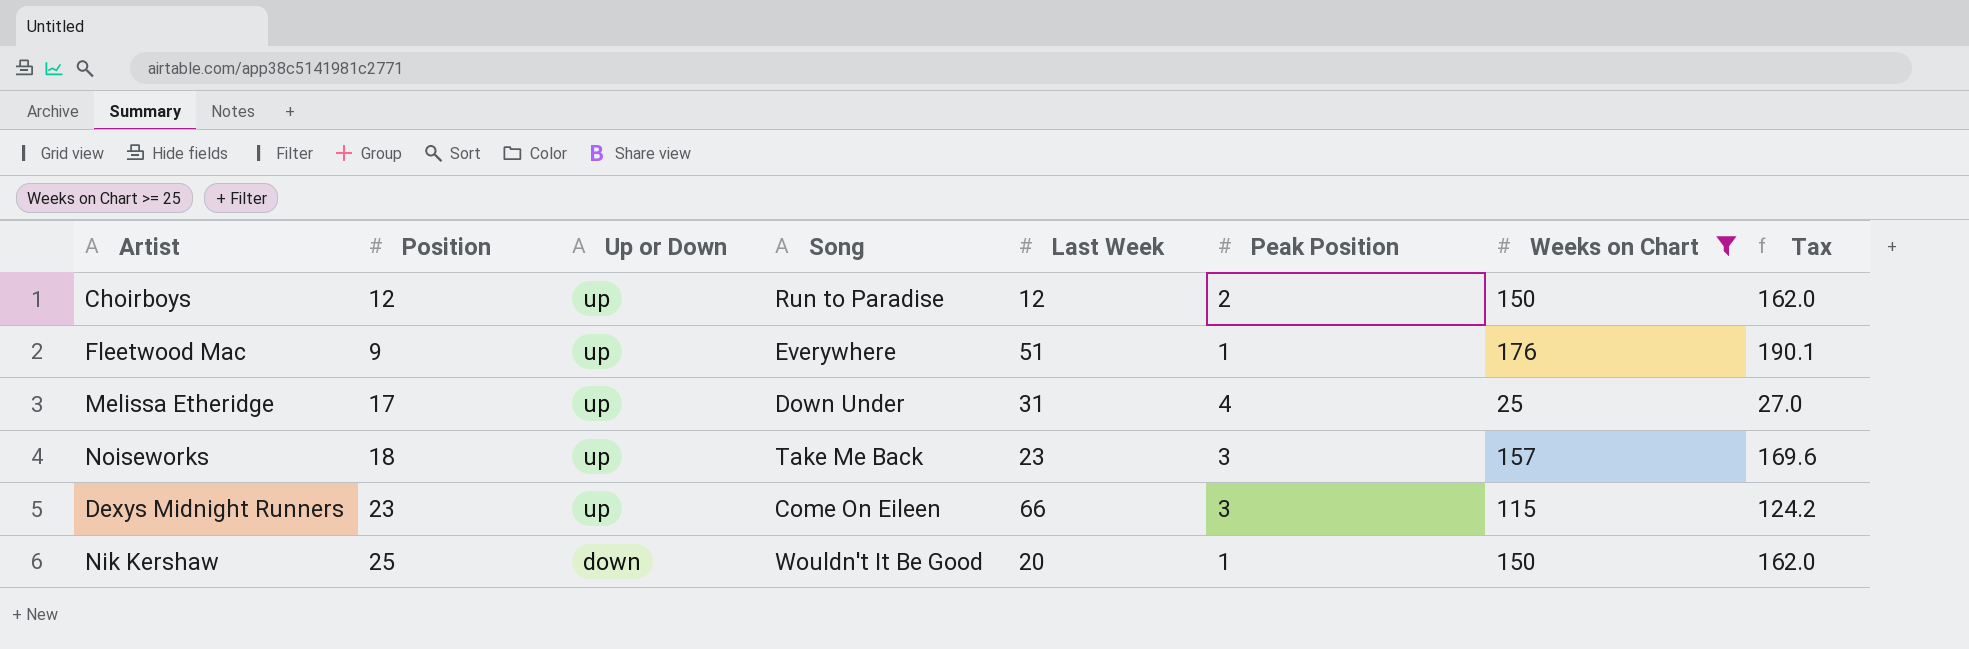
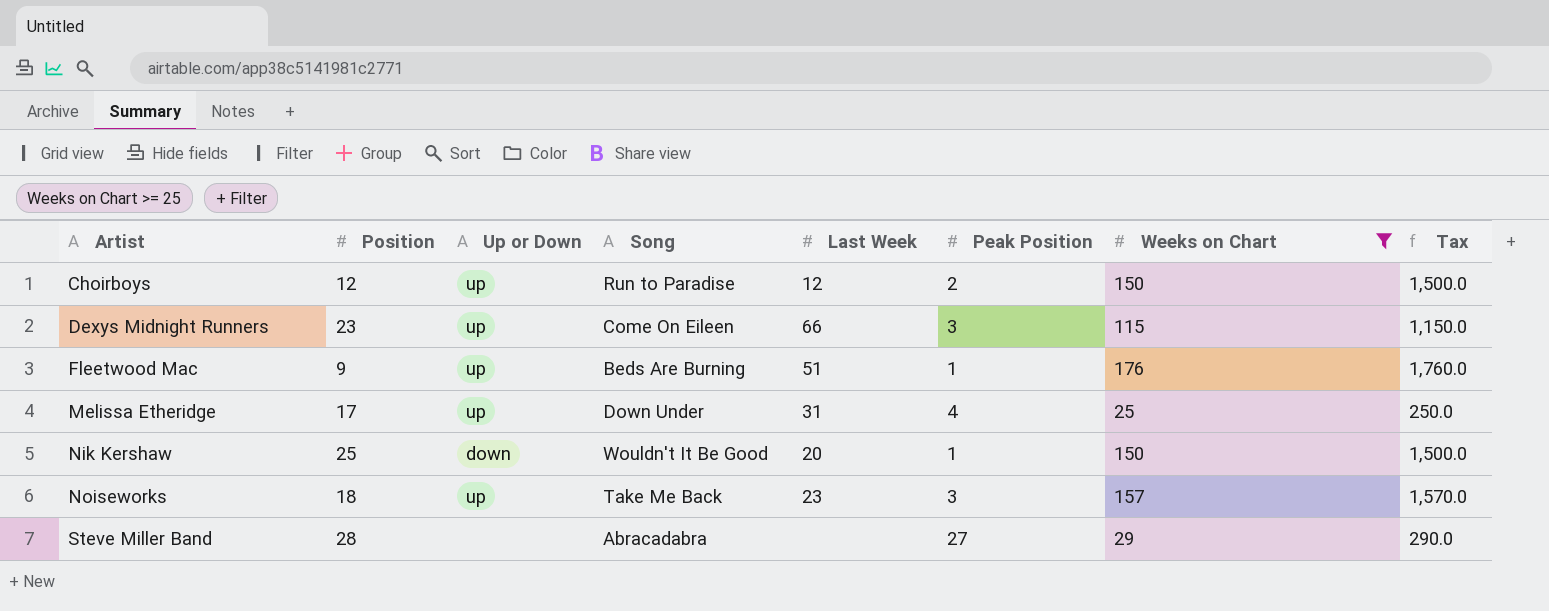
row order: Up or Down descending -> Artist ascending
column Tax | formula: [Weeks on Chart] * 1.08 -> [Weeks on Chart] * 10
Fleetwood Mac | Song: Everywhere -> Beds Are Burning
row Steve Miller Band: none -> 28 | none | Abracadabra | none | 27 | 29 | 290.0

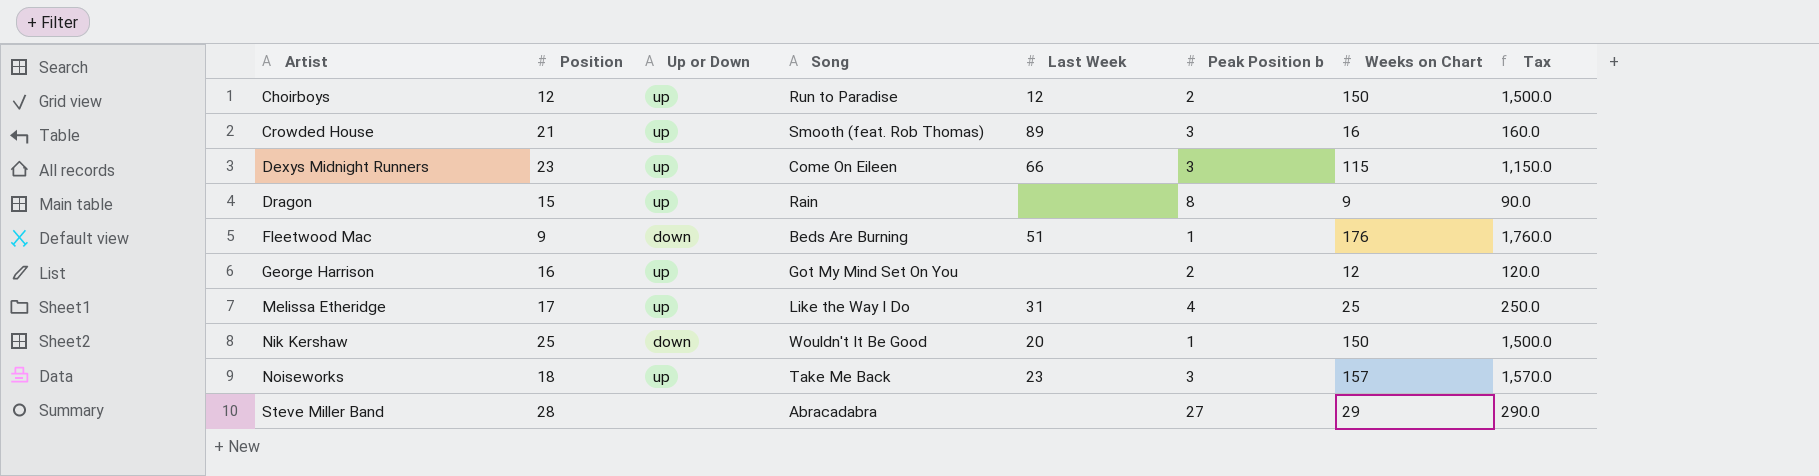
filter: Weeks on Chart >= 25 -> none
column name: Peak Position -> Peak Position b
Fleetwood Mac | Up or Down: up -> down
Melissa Etheridge | Song: Down Under -> Like the Way I Do

